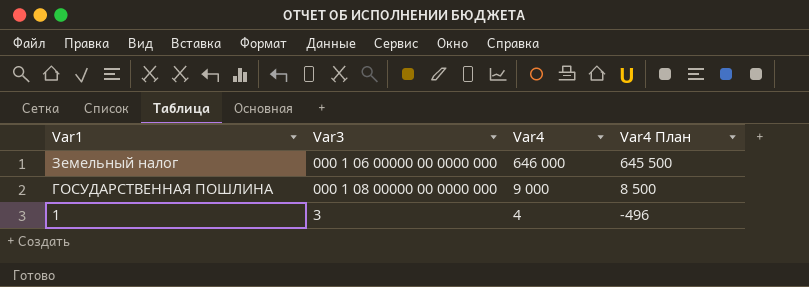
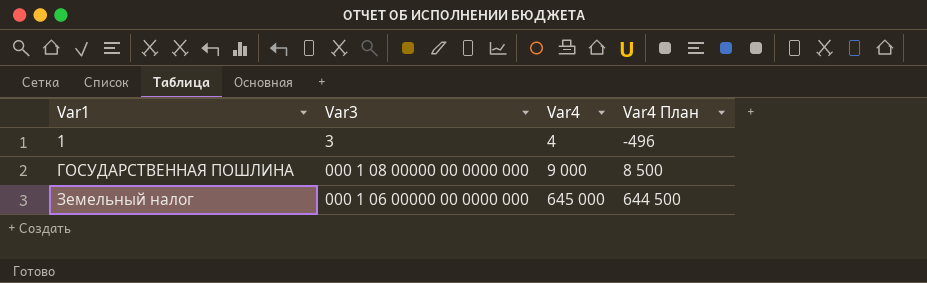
row order: Var1 descending -> Var1 ascending
Земельный налог | Var4: 646 000 -> 645 000
Земельный налог | Var4 План: 645 500 -> 644 500

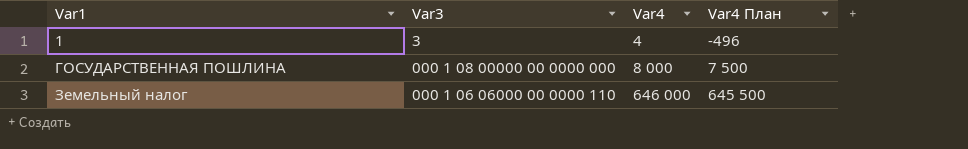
ГОСУДАРСТВЕННАЯ ПОШЛИНА | Var4: 9 000 -> 8 000
ГОСУДАРСТВЕННАЯ ПОШЛИНА | Var4 План: 8 500 -> 7 500
Земельный налог | Var3: 000 1 06 00000 00 0000 000 -> 000 1 06 06000 00 0000 110
Земельный налог | Var4: 645 000 -> 646 000
Земельный налог | Var4 План: 644 500 -> 645 500

